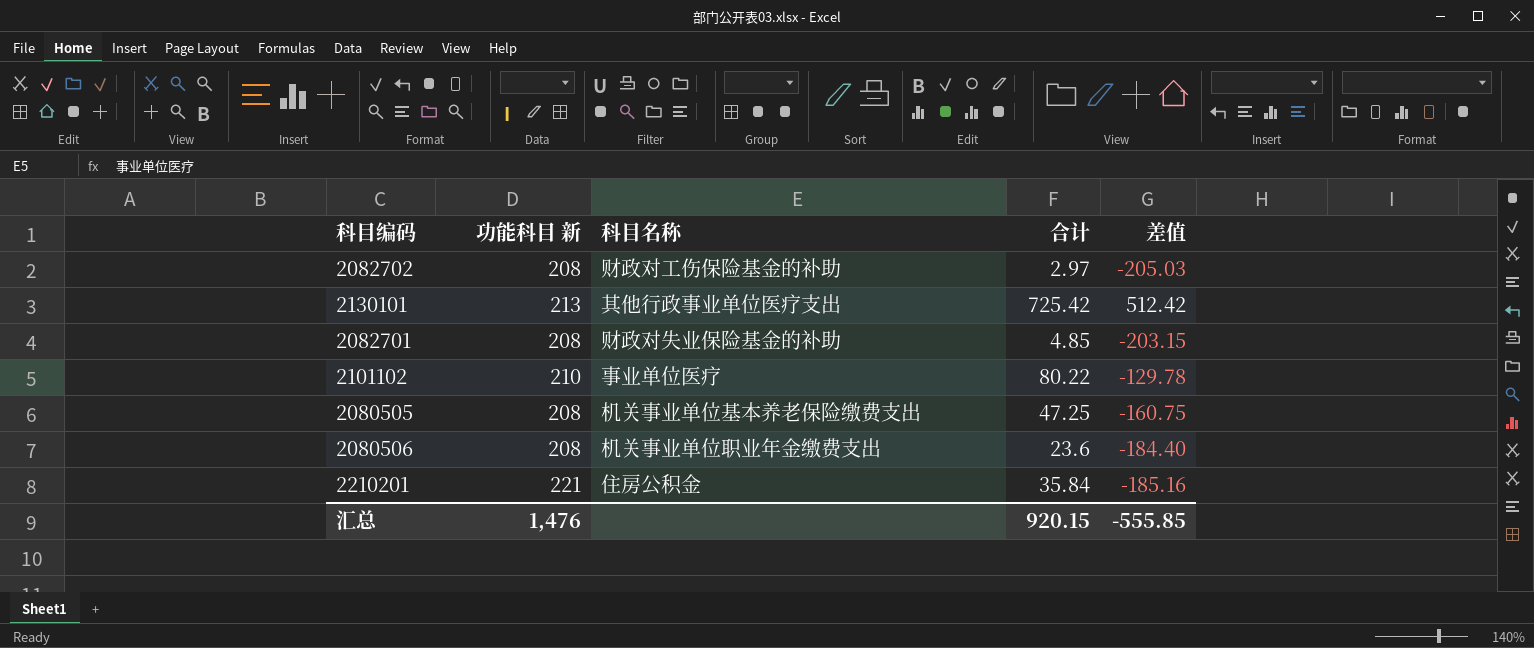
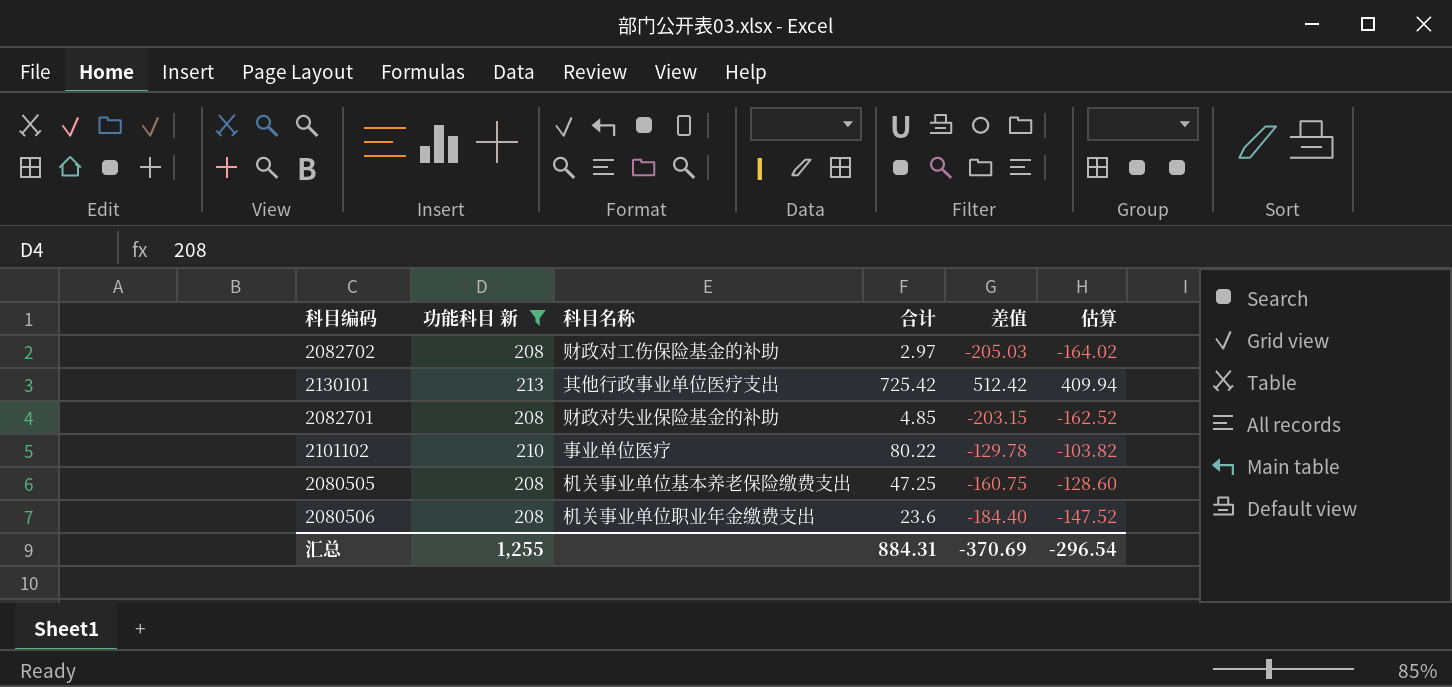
filter: none -> 功能科目 新 != 221
column 估算 | formula: none -> [差值] * 0.8
汇总 | 功能科目 新: 1,476 -> 1,255
汇总 | 合计: 920.15 -> 884.31
汇总 | 差值: -555.85 -> -370.69

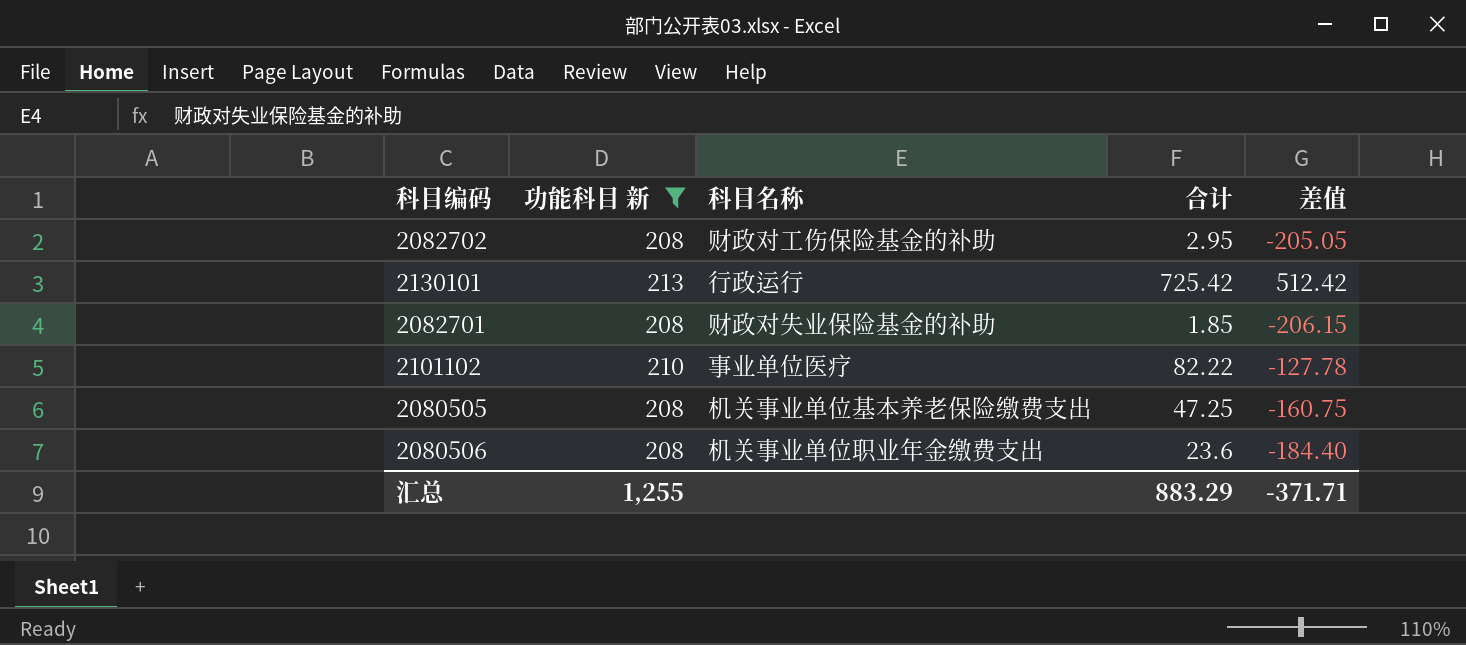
column 估算 | formula: [差值] * 0.8 -> none
2082702 | 合计: 2.97 -> 2.95
2082702 | 差值: -205.03 -> -205.05
2130101 | 科目名称: 其他行政事业单位医疗支出 -> 行政运行
2082701 | 合计: 4.85 -> 1.85
2082701 | 差值: -203.15 -> -206.15
2101102 | 合计: 80.22 -> 82.22
2101102 | 差值: -129.78 -> -127.78
汇总 | 合计: 884.31 -> 883.29
汇总 | 差值: -370.69 -> -371.71

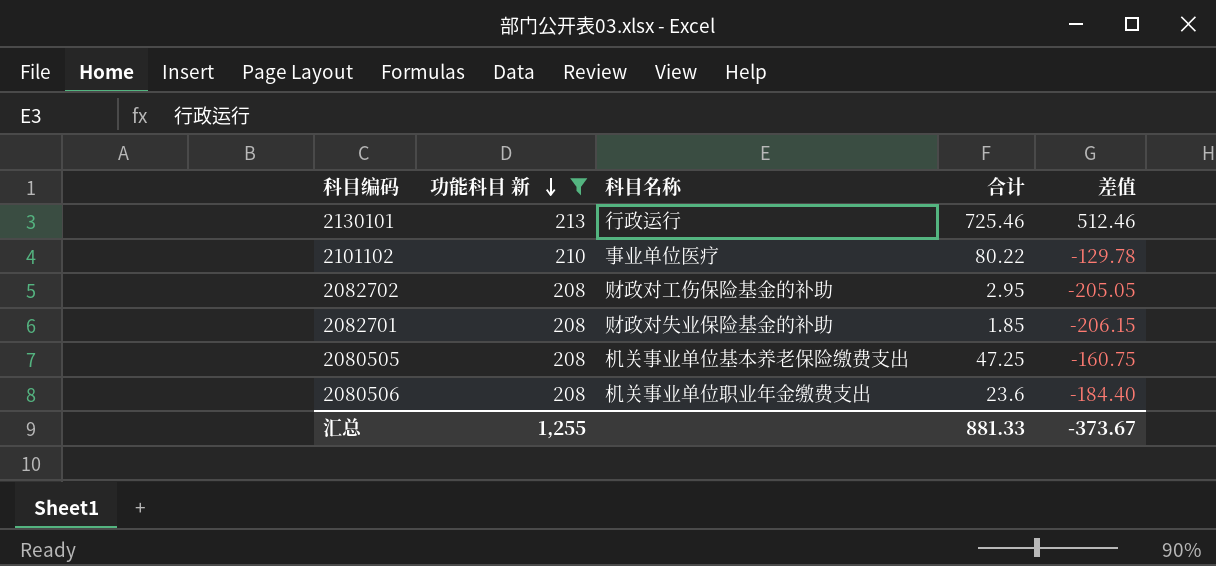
row order: none -> 功能科目 新 descending
2130101 | 合计: 725.42 -> 725.46
2130101 | 差值: 512.42 -> 512.46
2101102 | 合计: 82.22 -> 80.22
2101102 | 差值: -127.78 -> -129.78
汇总 | 合计: 883.29 -> 881.33
汇总 | 差值: -371.71 -> -373.67

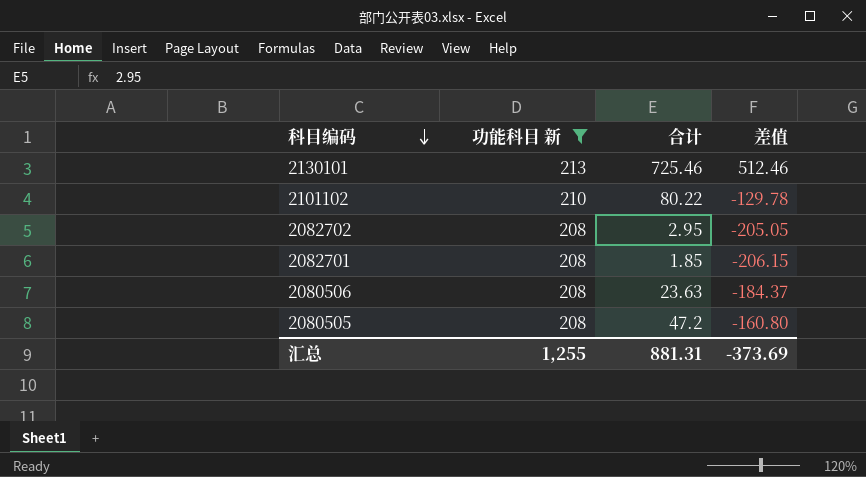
row order: 功能科目 新 descending -> 科目编码 descending
column 科目名称 | position: 3 -> none
2080506 | 合计: 23.6 -> 23.63
2080506 | 差值: -184.40 -> -184.37
2080505 | 合计: 47.25 -> 47.2
2080505 | 差值: -160.75 -> -160.80
汇总 | 合计: 881.33 -> 881.31
汇总 | 差值: -373.67 -> -373.69

